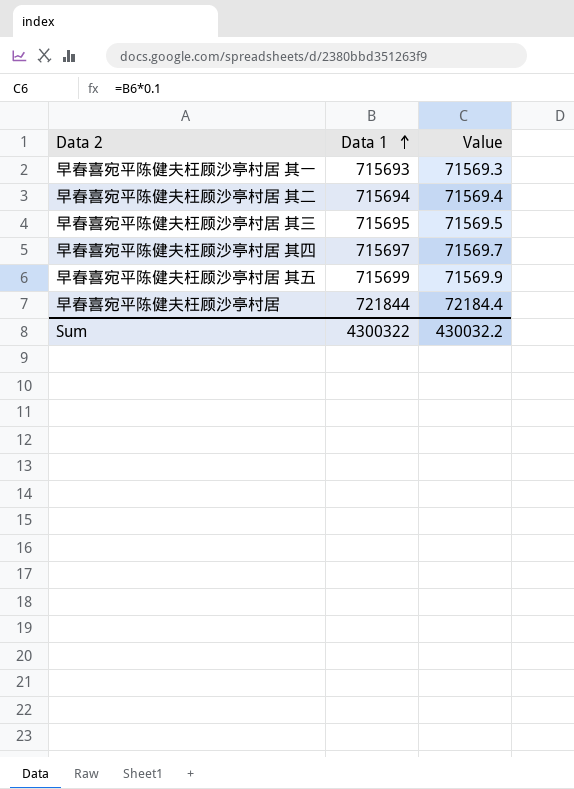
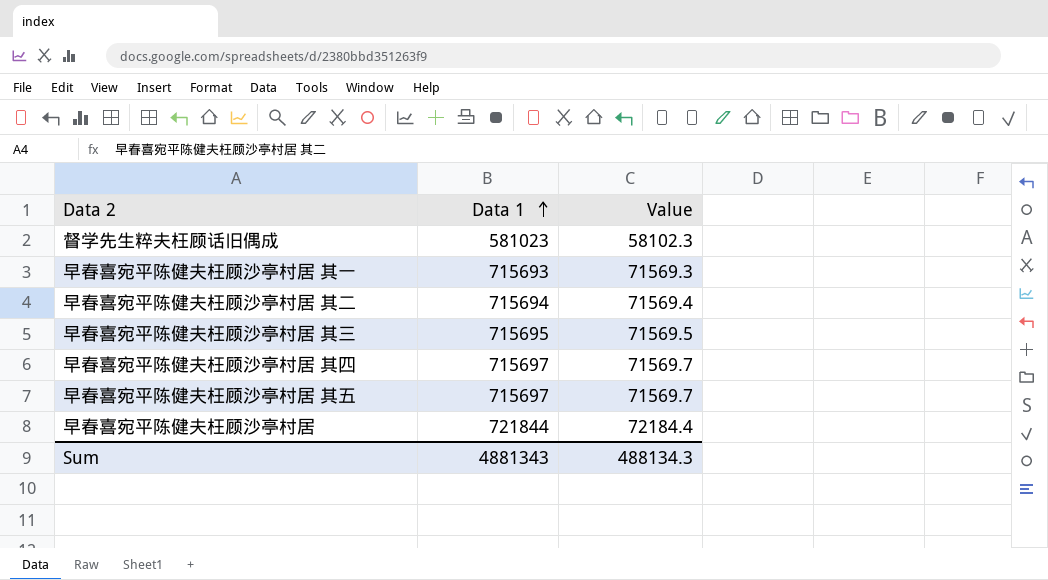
row 督学先生粹夫枉顾话旧偶成: none -> 581023 | 58102.3
早春喜宛平陈健夫枉顾沙亭村居 其五 | Data 1: 715699 -> 715697
早春喜宛平陈健夫枉顾沙亭村居 其五 | Value: 71569.9 -> 71569.7
Sum | Data 1: 4300322 -> 4881343
Sum | Value: 430032.2 -> 488134.3

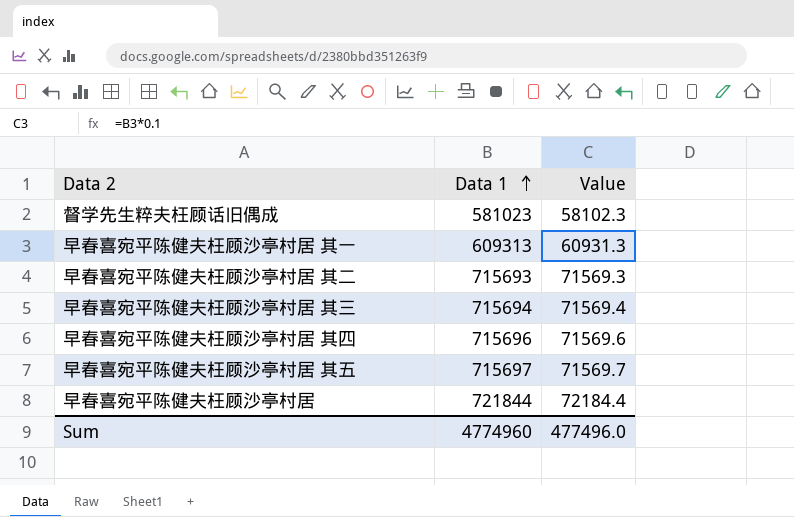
早春喜宛平陈健夫枉顾沙亭村居 其一 | Data 1: 715693 -> 609313
早春喜宛平陈健夫枉顾沙亭村居 其一 | Value: 71569.3 -> 60931.3
早春喜宛平陈健夫枉顾沙亭村居 其二 | Data 1: 715694 -> 715693
早春喜宛平陈健夫枉顾沙亭村居 其二 | Value: 71569.4 -> 71569.3
早春喜宛平陈健夫枉顾沙亭村居 其三 | Data 1: 715695 -> 715694
早春喜宛平陈健夫枉顾沙亭村居 其三 | Value: 71569.5 -> 71569.4
早春喜宛平陈健夫枉顾沙亭村居 其四 | Data 1: 715697 -> 715696
早春喜宛平陈健夫枉顾沙亭村居 其四 | Value: 71569.7 -> 71569.6
Sum | Data 1: 4881343 -> 4774960
Sum | Value: 488134.3 -> 477496.0

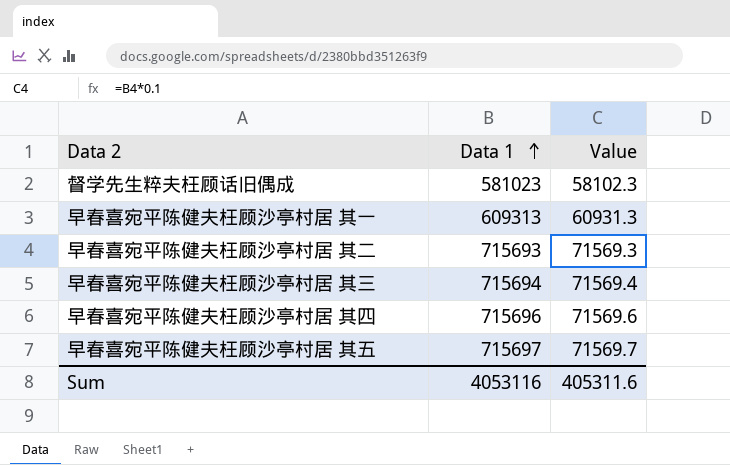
row 早春喜宛平陈健夫枉顾沙亭村居: 721844 | 72184.4 -> none
Sum | Data 1: 4774960 -> 4053116
Sum | Value: 477496.0 -> 405311.6

